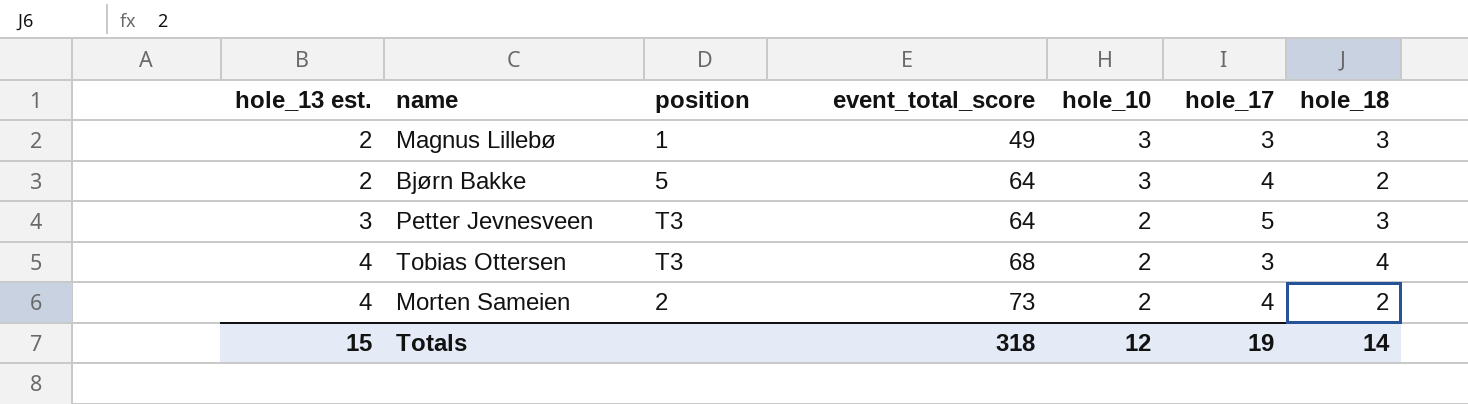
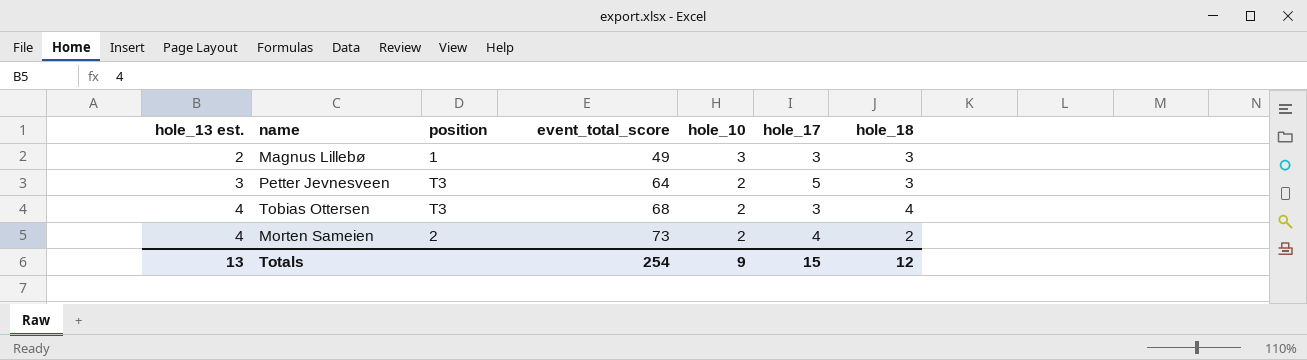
row Bjørn Bakke: 2 | 5 | 64 | 3 | 4 | 2 -> none
Totals | hole_13 est.: 15 -> 13
Totals | event_total_score: 318 -> 254
Totals | hole_10: 12 -> 9
Totals | hole_17: 19 -> 15
Totals | hole_18: 14 -> 12

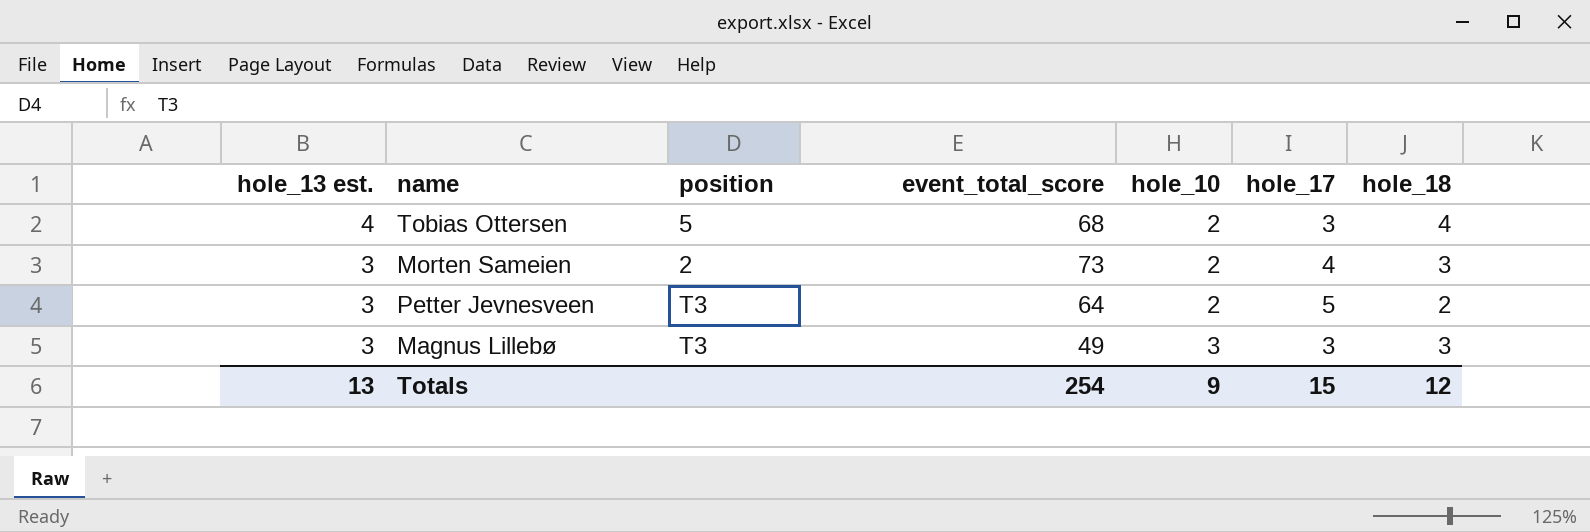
row order: hole_13 est. ascending -> hole_13 est. descending
Tobias Ottersen | position: T3 -> 5
Morten Sameien | hole_13 est.: 4 -> 3
Morten Sameien | hole_18: 2 -> 3
Petter Jevnesveen | hole_18: 3 -> 2
Magnus Lillebø | hole_13 est.: 2 -> 3
Magnus Lillebø | position: 1 -> T3

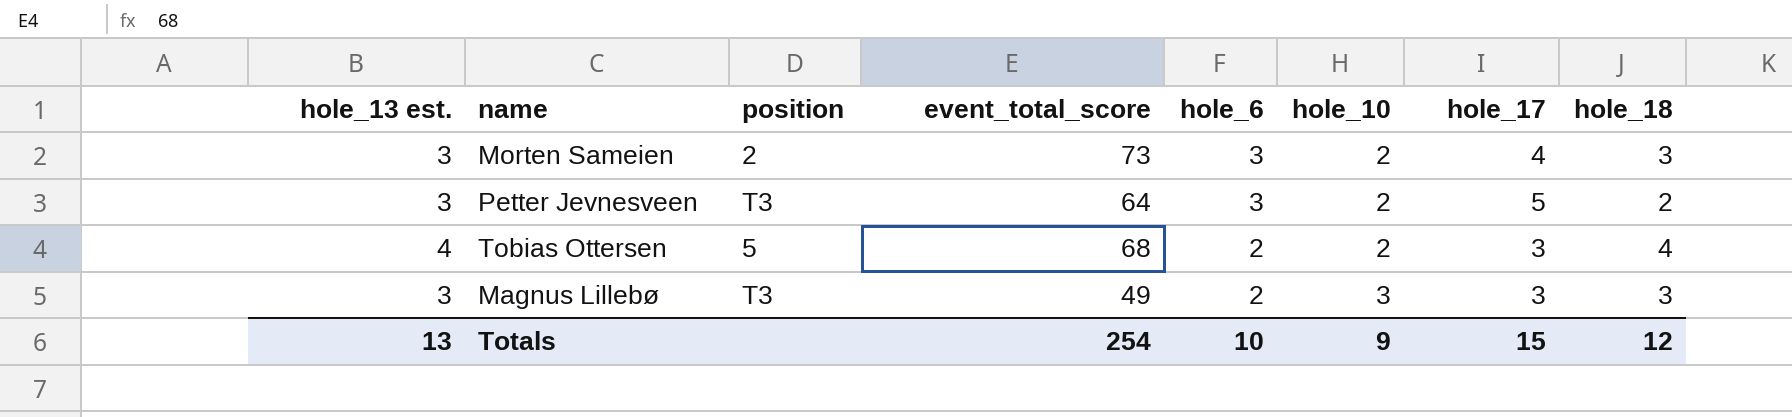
row order: hole_13 est. descending -> hole_6 descending
column hole_6 | position: none -> 5

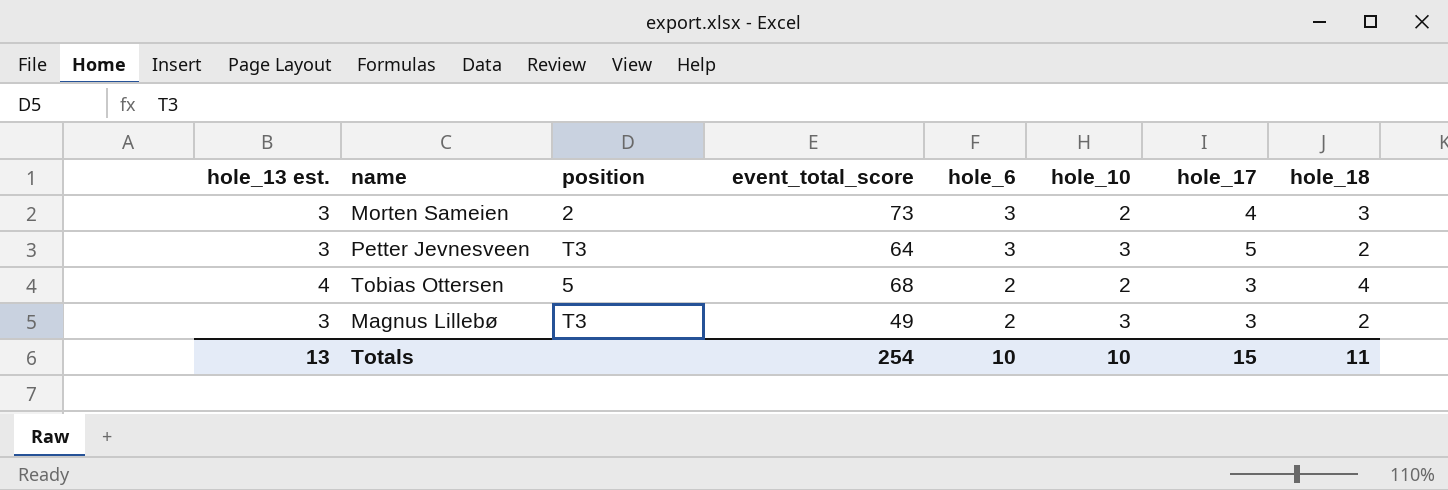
Petter Jevnesveen | hole_10: 2 -> 3
Magnus Lillebø | hole_18: 3 -> 2
Totals | hole_10: 9 -> 10
Totals | hole_18: 12 -> 11

